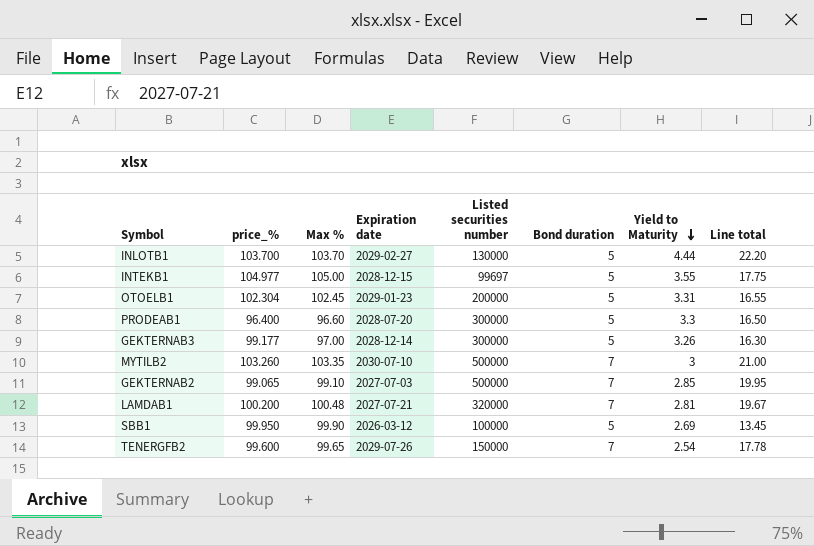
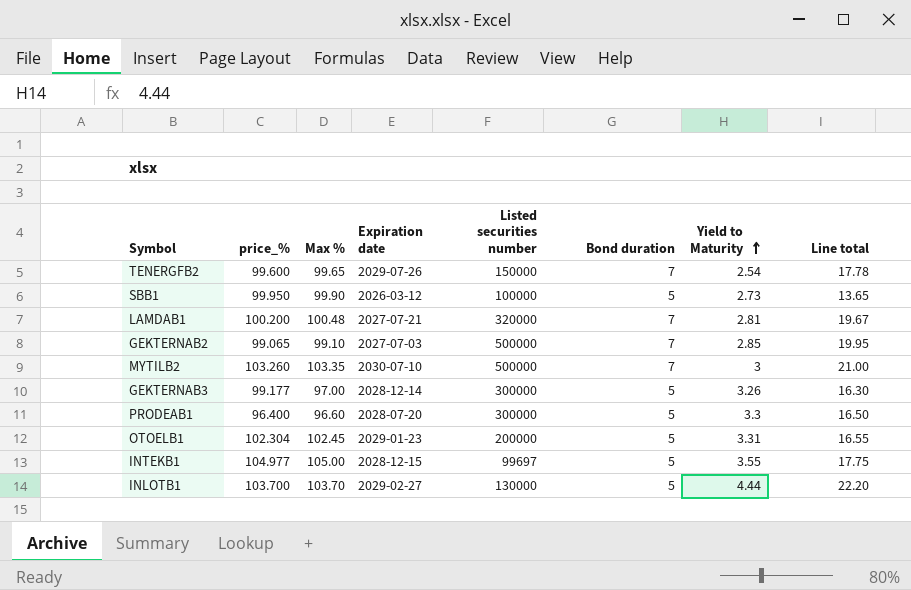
row order: Yield to Maturity descending -> Yield to Maturity ascending
SBB1 | Yield to Maturity: 2.69 -> 2.73
SBB1 | Line total: 13.45 -> 13.65

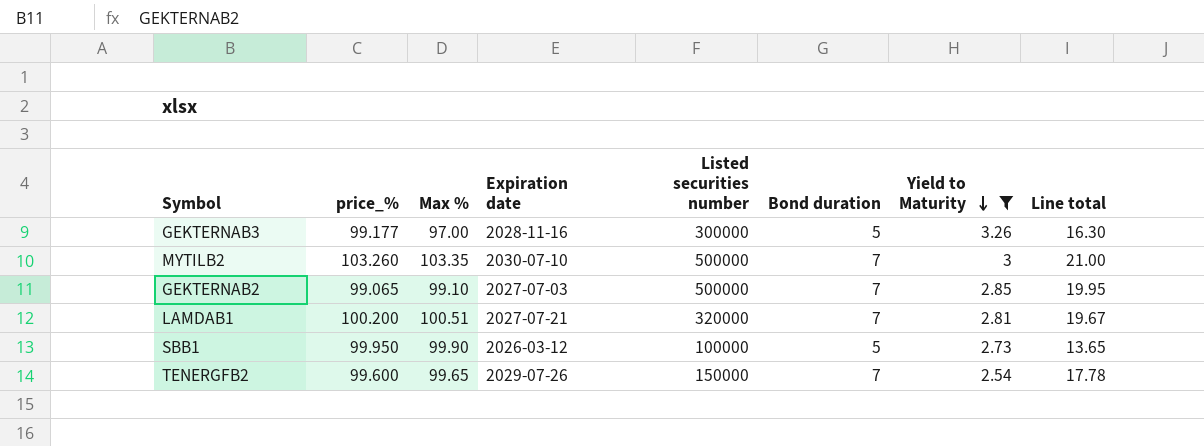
filter: none -> Yield to Maturity <= 3.26
row order: Yield to Maturity ascending -> Yield to Maturity descending
GEKTERNAB3 | Expiration date: 2028-12-14 -> 2028-11-16
LAMDAB1 | Max %: 100.48 -> 100.51

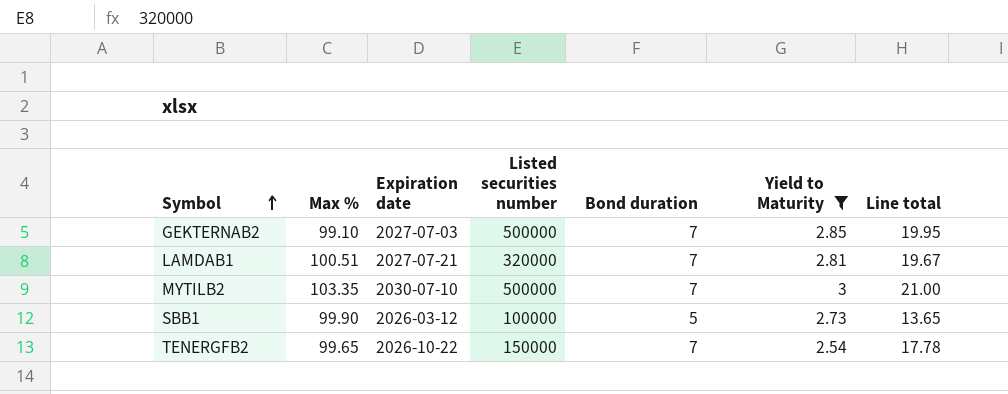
row order: Yield to Maturity descending -> Symbol ascending
column price_% | position: 2 -> none
row GEKTERNAB3: 99.177 | 97.00 | 2028-11-16 | 300000 | 5 | 3.26 | 16.30 -> none
TENERGFB2 | Expiration date: 2029-07-26 -> 2026-10-22

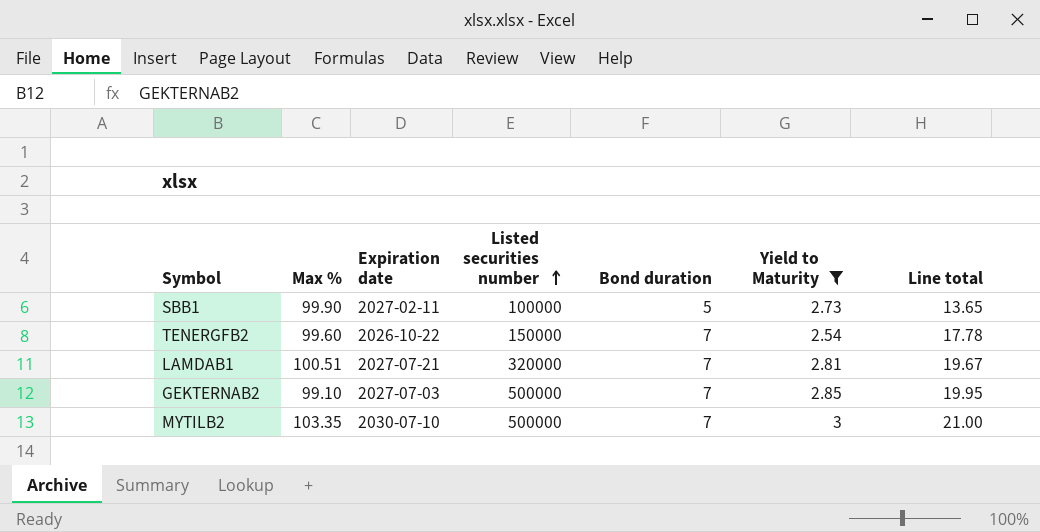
row order: Symbol ascending -> Listed securities number ascending
SBB1 | Expiration date: 2026-03-12 -> 2027-02-11
TENERGFB2 | Max %: 99.65 -> 99.60

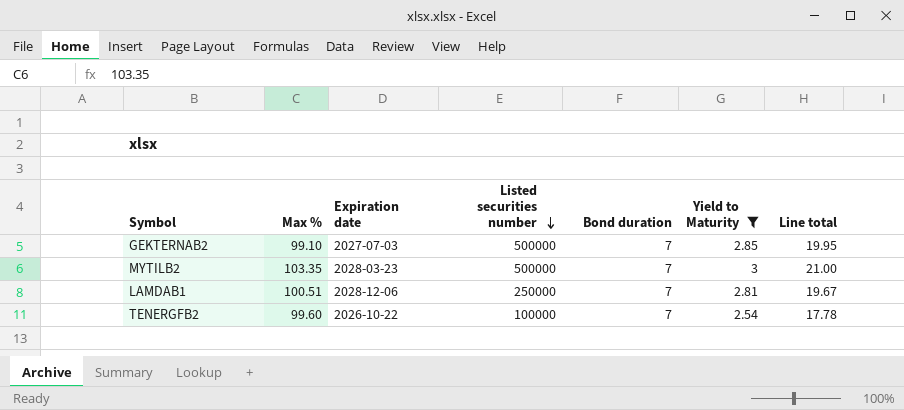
row order: Listed securities number ascending -> Listed securities number descending
row SBB1: 99.90 | 2027-02-11 | 100000 | 5 | 2.73 | 13.65 -> none
MYTILB2 | Expiration date: 2030-07-10 -> 2028-03-23
LAMDAB1 | Expiration date: 2027-07-21 -> 2028-12-06
LAMDAB1 | Listed securities number: 320000 -> 250000
TENERGFB2 | Listed securities number: 150000 -> 100000

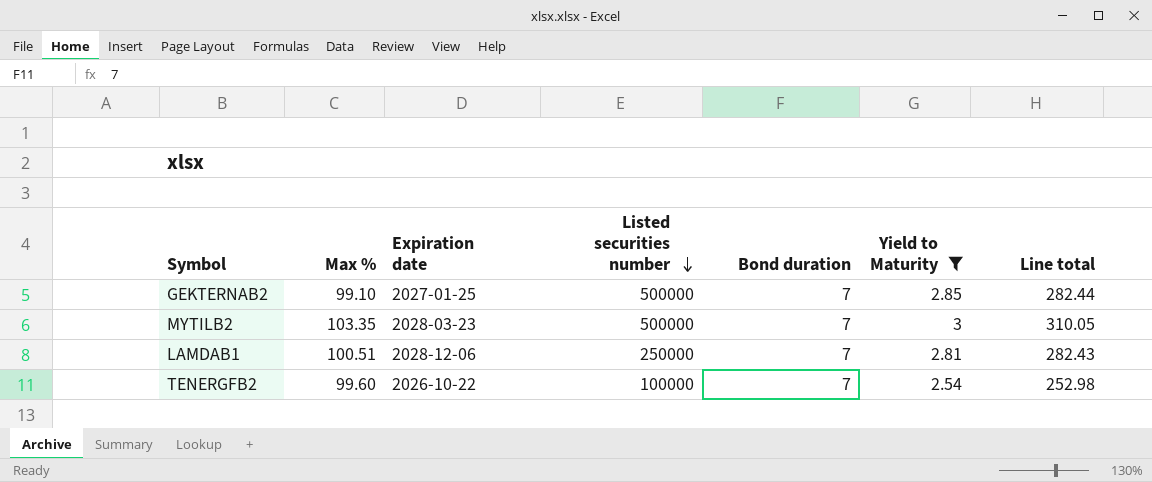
column Line total | formula: [Bond duration] * [Yield to Maturity] -> [Max %] * [Yield to Maturity]
GEKTERNAB2 | Expiration date: 2027-07-03 -> 2027-01-25

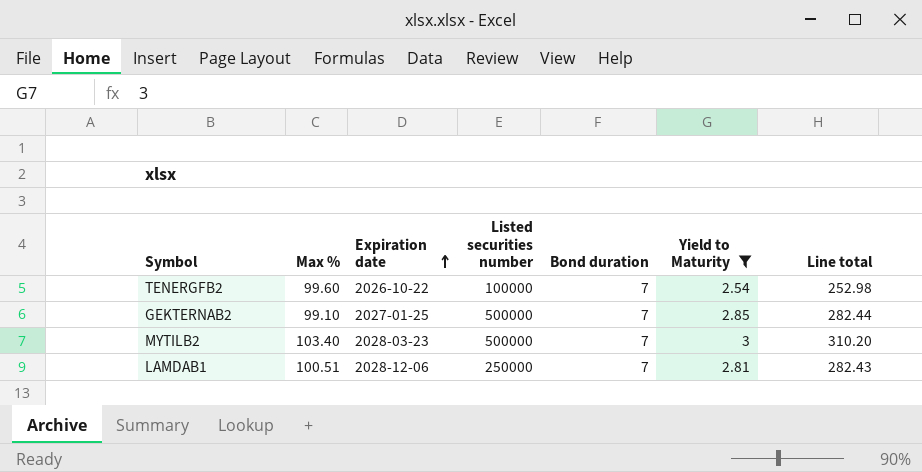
row order: Listed securities number descending -> Expiration date ascending
MYTILB2 | Max %: 103.35 -> 103.40
MYTILB2 | Line total: 310.05 -> 310.20

